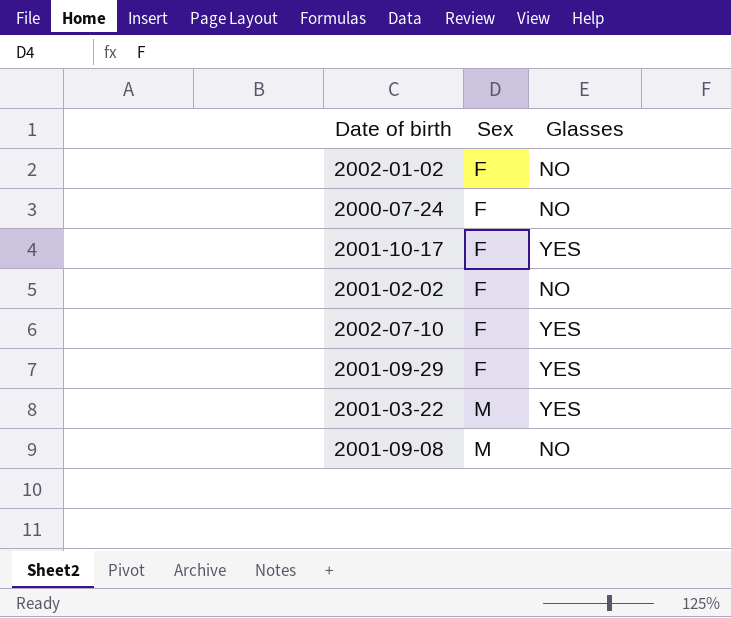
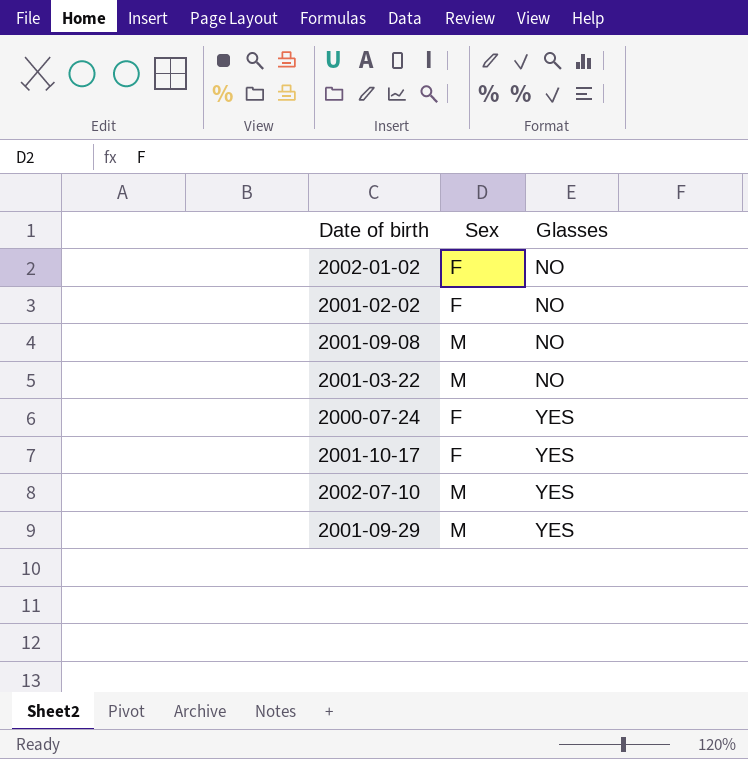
row order: Sex ascending -> Glasses ascending
2001-03-22 | Glasses: YES -> NO
2000-07-24 | Glasses: NO -> YES
2002-07-10 | Sex: F -> M
2001-09-29 | Sex: F -> M

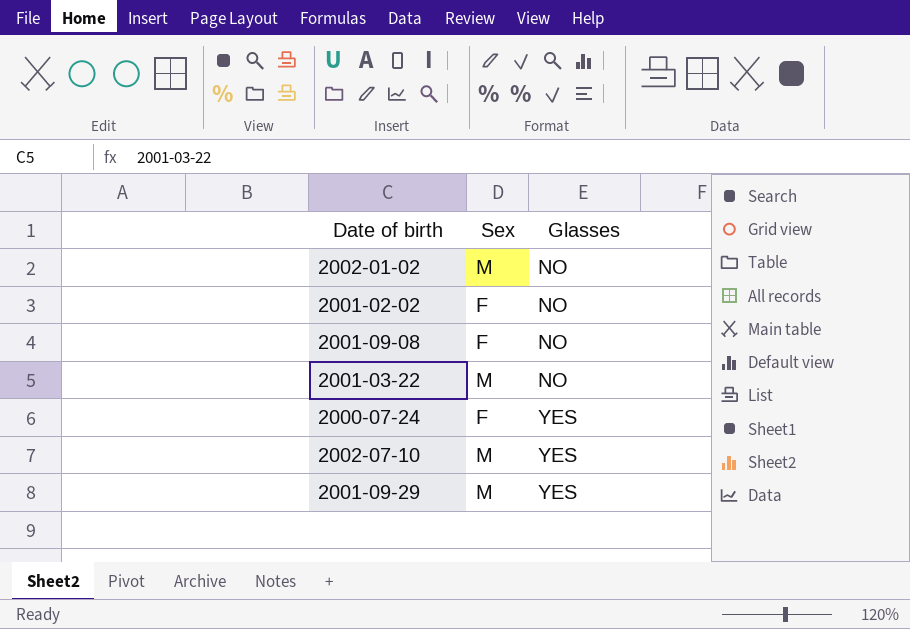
row 2001-10-17: F | YES -> none
2002-01-02 | Sex: F -> M
2001-09-08 | Sex: M -> F

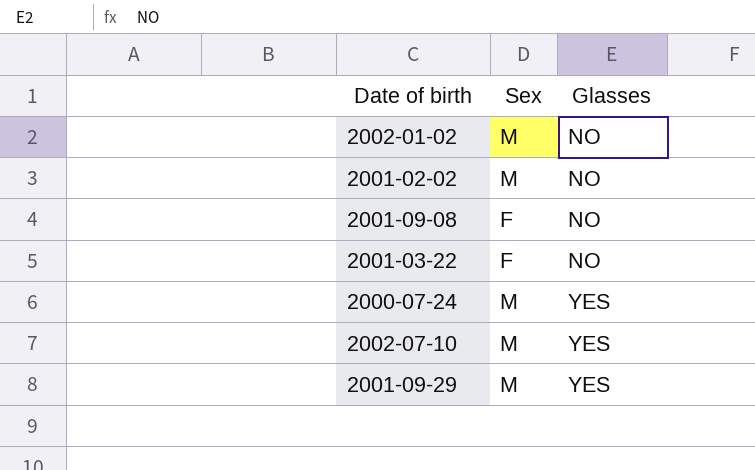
2001-02-02 | Sex: F -> M
2001-03-22 | Sex: M -> F
2000-07-24 | Sex: F -> M

